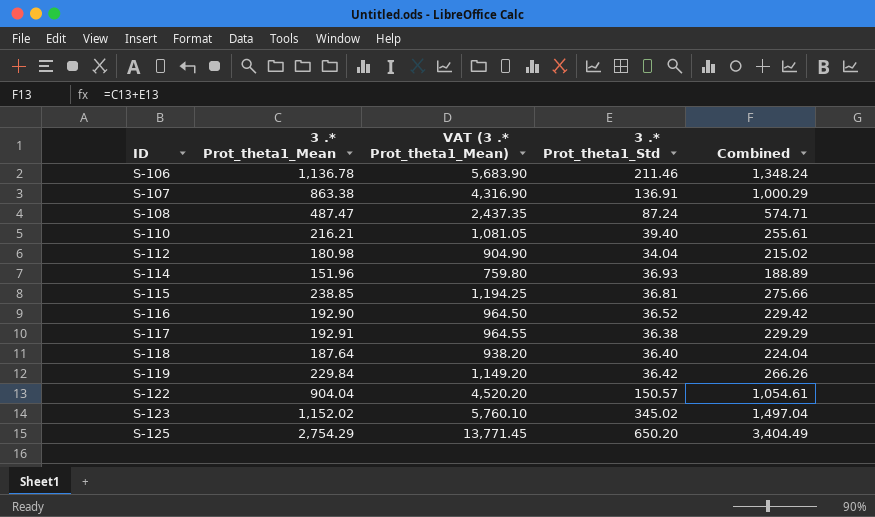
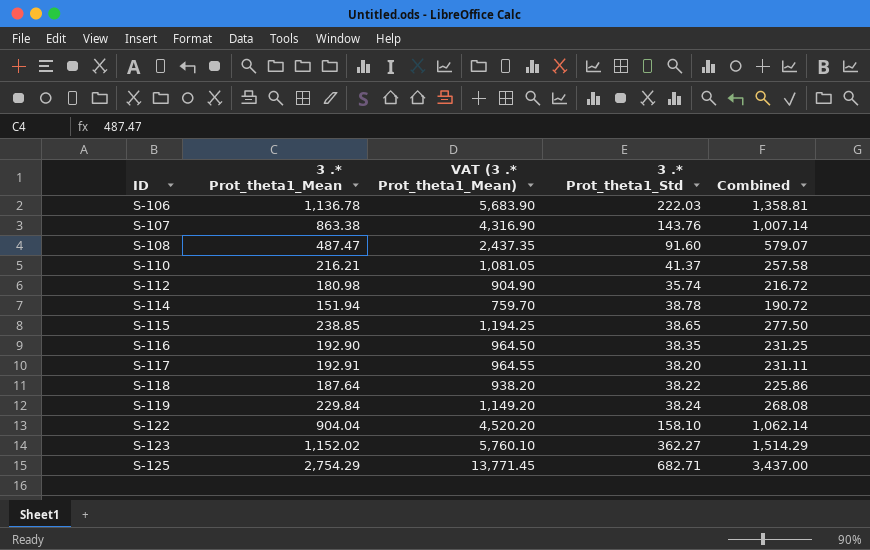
S-106 | 3 .* Prot_theta1_Std: 211.46 -> 222.03
S-106 | Combined: 1,348.24 -> 1,358.81
S-107 | 3 .* Prot_theta1_Std: 136.91 -> 143.76
S-107 | Combined: 1,000.29 -> 1,007.14
S-108 | 3 .* Prot_theta1_Std: 87.24 -> 91.60
S-108 | Combined: 574.71 -> 579.07
S-110 | 3 .* Prot_theta1_Std: 39.40 -> 41.37
S-110 | Combined: 255.61 -> 257.58
S-112 | 3 .* Prot_theta1_Std: 34.04 -> 35.74
S-112 | Combined: 215.02 -> 216.72
S-114 | 3 .* Prot_theta1_Mean: 151.96 -> 151.94
S-114 | VAT (3 .* Prot_theta1_Mean): 759.80 -> 759.70
S-114 | 3 .* Prot_theta1_Std: 36.93 -> 38.78
S-114 | Combined: 188.89 -> 190.72
S-115 | 3 .* Prot_theta1_Std: 36.81 -> 38.65
S-115 | Combined: 275.66 -> 277.50
S-116 | 3 .* Prot_theta1_Std: 36.52 -> 38.35
S-116 | Combined: 229.42 -> 231.25
S-117 | 3 .* Prot_theta1_Std: 36.38 -> 38.20
S-117 | Combined: 229.29 -> 231.11
S-118 | 3 .* Prot_theta1_Std: 36.40 -> 38.22
S-118 | Combined: 224.04 -> 225.86
S-119 | 3 .* Prot_theta1_Std: 36.42 -> 38.24
S-119 | Combined: 266.26 -> 268.08
S-122 | 3 .* Prot_theta1_Std: 150.57 -> 158.10
S-122 | Combined: 1,054.61 -> 1,062.14
S-123 | 3 .* Prot_theta1_Std: 345.02 -> 362.27
S-123 | Combined: 1,497.04 -> 1,514.29
S-125 | 3 .* Prot_theta1_Std: 650.20 -> 682.71
S-125 | Combined: 3,404.49 -> 3,437.00

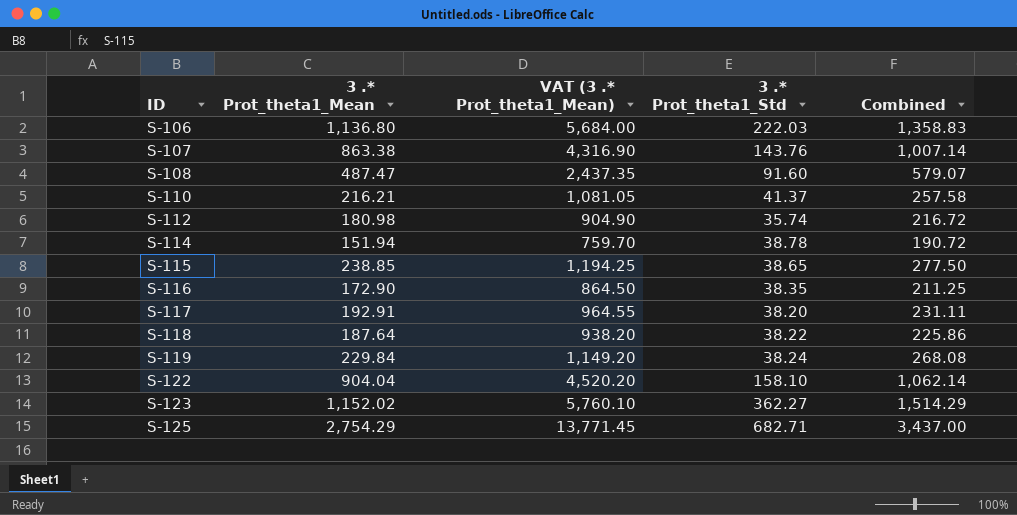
S-106 | 3 .* Prot_theta1_Mean: 1,136.78 -> 1,136.80
S-106 | VAT (3 .* Prot_theta1_Mean): 5,683.90 -> 5,684.00
S-106 | Combined: 1,358.81 -> 1,358.83
S-116 | 3 .* Prot_theta1_Mean: 192.90 -> 172.90
S-116 | VAT (3 .* Prot_theta1_Mean): 964.50 -> 864.50
S-116 | Combined: 231.25 -> 211.25

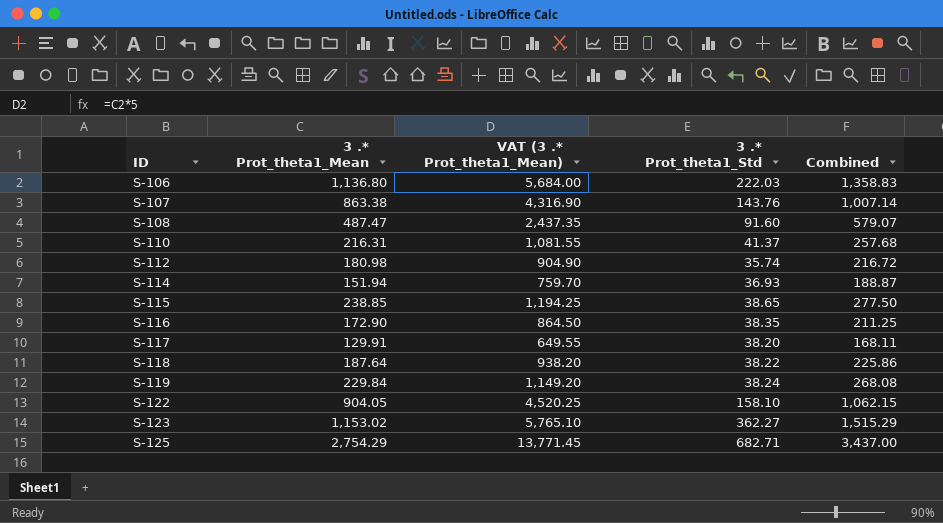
S-110 | 3 .* Prot_theta1_Mean: 216.21 -> 216.31
S-110 | VAT (3 .* Prot_theta1_Mean): 1,081.05 -> 1,081.55
S-110 | Combined: 257.58 -> 257.68
S-114 | 3 .* Prot_theta1_Std: 38.78 -> 36.93
S-114 | Combined: 190.72 -> 188.87
S-117 | 3 .* Prot_theta1_Mean: 192.91 -> 129.91
S-117 | VAT (3 .* Prot_theta1_Mean): 964.55 -> 649.55
S-117 | Combined: 231.11 -> 168.11
S-122 | 3 .* Prot_theta1_Mean: 904.04 -> 904.05
S-122 | VAT (3 .* Prot_theta1_Mean): 4,520.20 -> 4,520.25
S-122 | Combined: 1,062.14 -> 1,062.15
S-123 | 3 .* Prot_theta1_Mean: 1,152.02 -> 1,153.02
S-123 | VAT (3 .* Prot_theta1_Mean): 5,760.10 -> 5,765.10
S-123 | Combined: 1,514.29 -> 1,515.29

